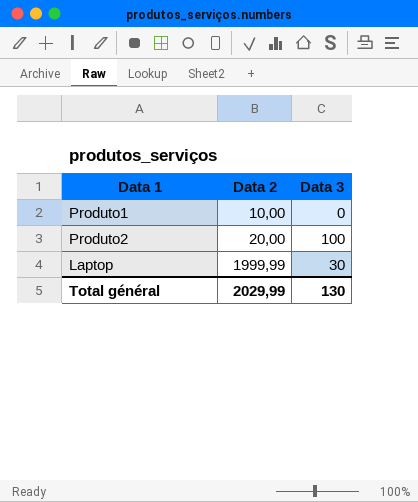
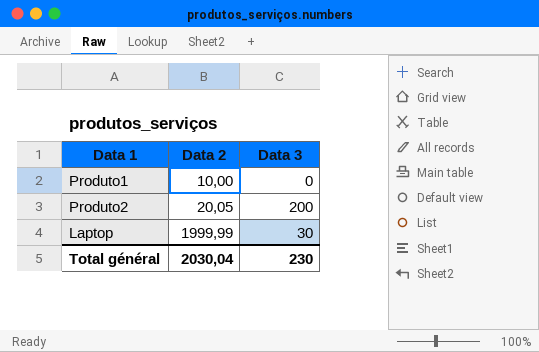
Produto2 | Data 2: 20,00 -> 20,05
Produto2 | Data 3: 100 -> 200
Total général | Data 2: 2029,99 -> 2030,04
Total général | Data 3: 130 -> 230

